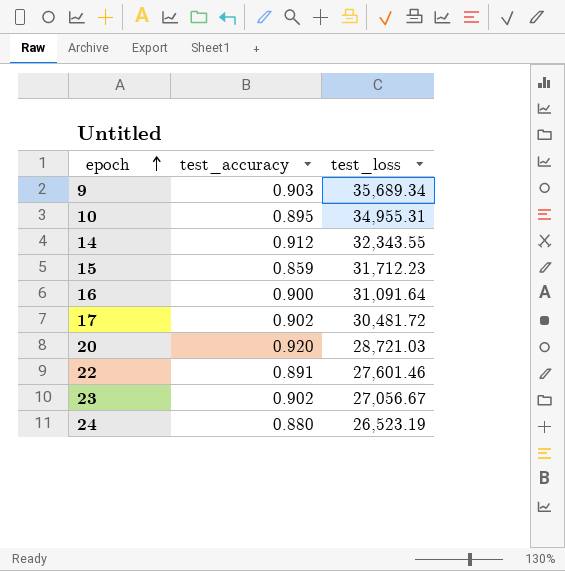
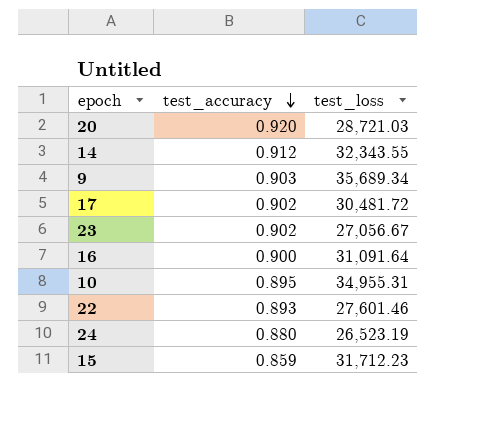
row order: epoch ascending -> test_accuracy descending
22 | test_accuracy: 0.891 -> 0.893

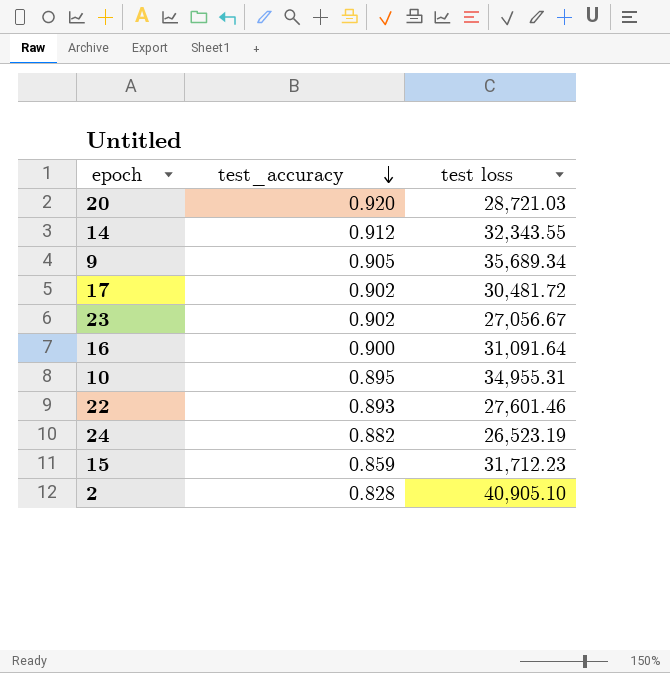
column name: test_loss -> test loss
9 | test_accuracy: 0.903 -> 0.905
24 | test_accuracy: 0.880 -> 0.882
row 2: none -> 0.828 | 40,905.10

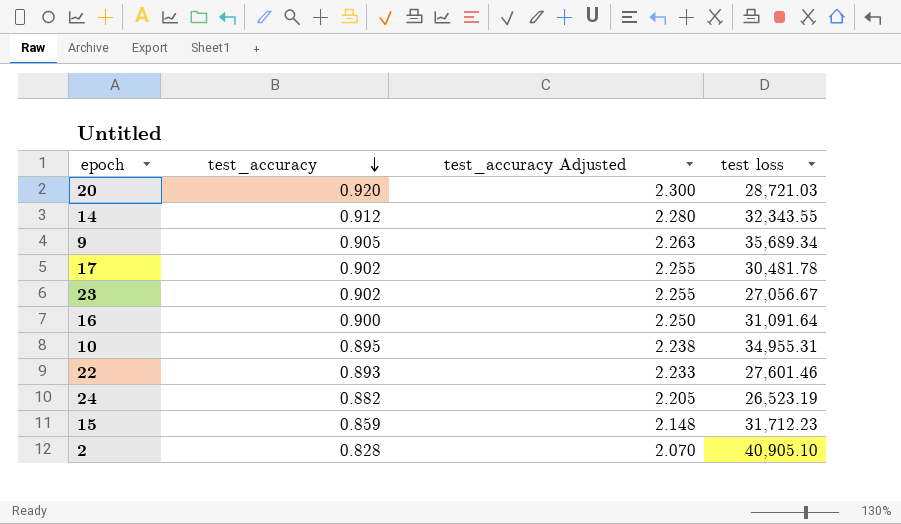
column test_accuracy Adjusted | formula: none -> [test_accuracy] * 2.5
17 | test loss: 30,481.72 -> 30,481.78

